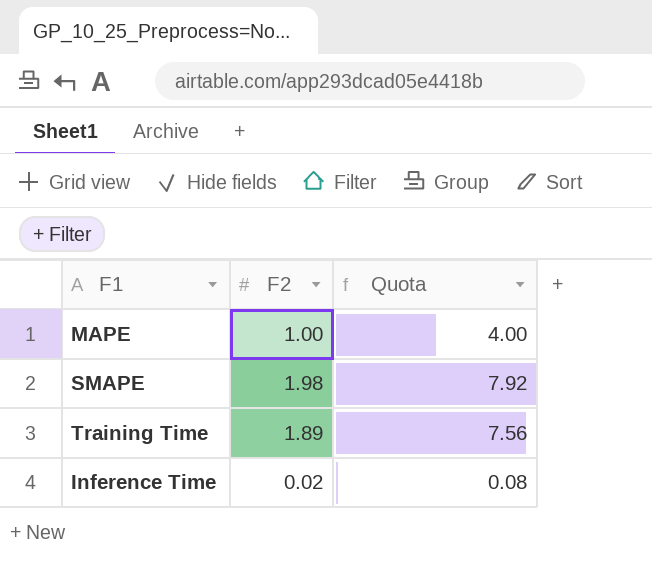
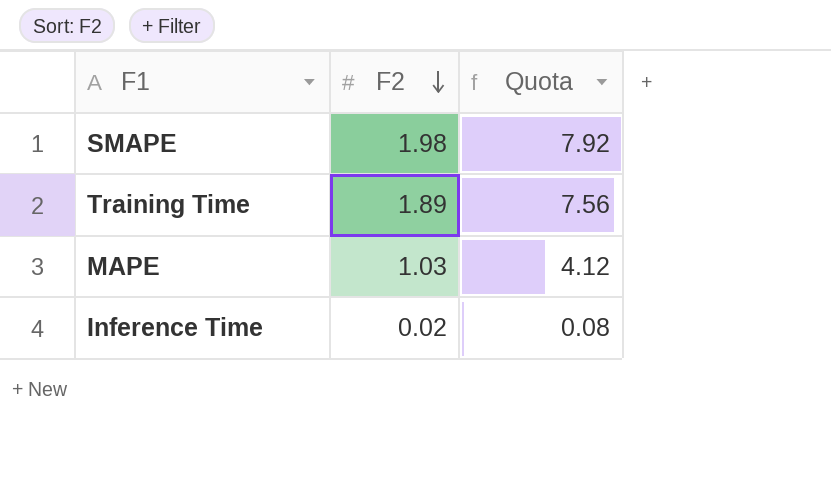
row order: none -> F2 descending
MAPE | F2: 1.00 -> 1.03
MAPE | Quota: 4.00 -> 4.12

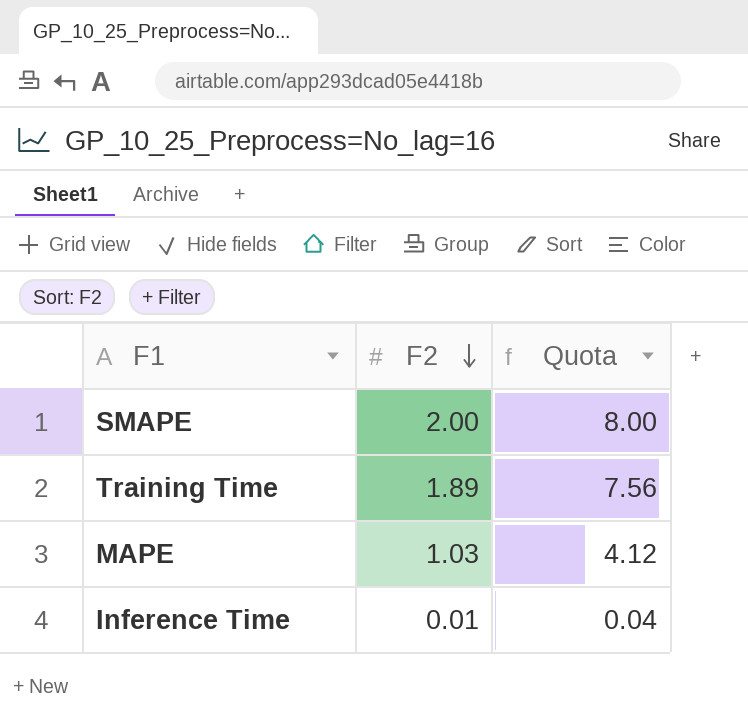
SMAPE | F2: 1.98 -> 2.00
SMAPE | Quota: 7.92 -> 8.00
Inference Time | F2: 0.02 -> 0.01
Inference Time | Quota: 0.08 -> 0.04

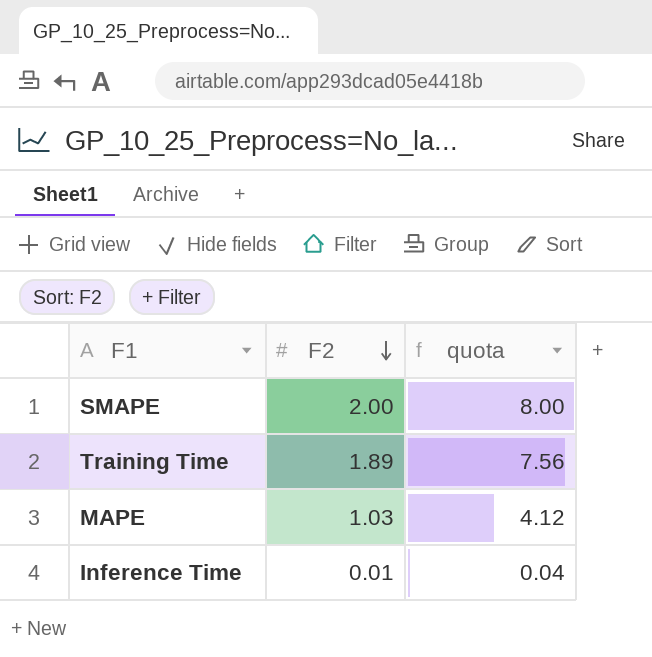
column name: Quota -> quota

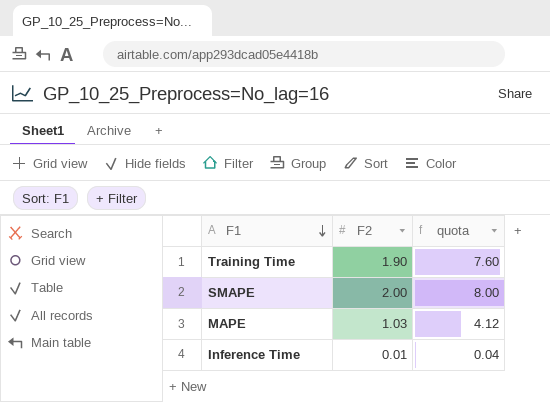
row order: F2 descending -> F1 descending
Training Time | F2: 1.89 -> 1.90
Training Time | quota: 7.56 -> 7.60

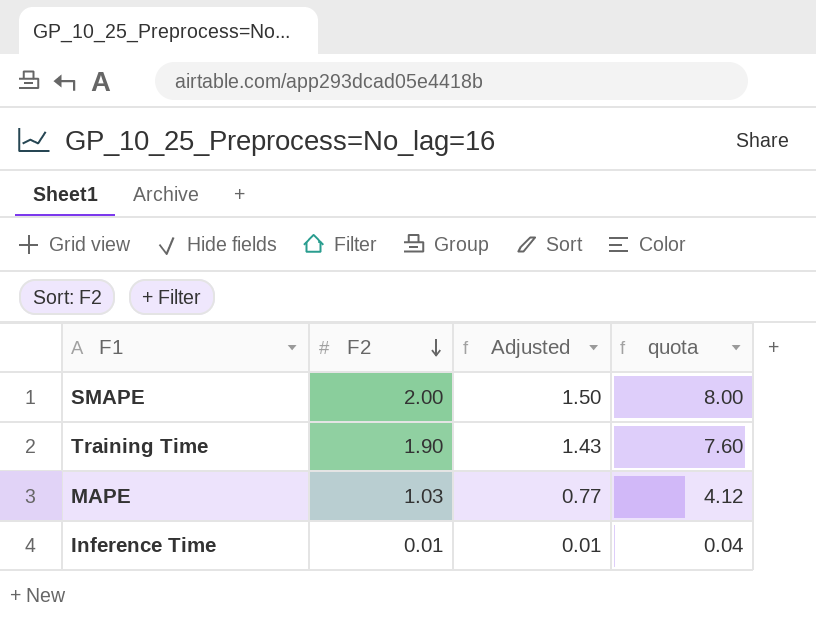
row order: F1 descending -> F2 descending
column Adjusted | formula: none -> [F2] * 0.75

